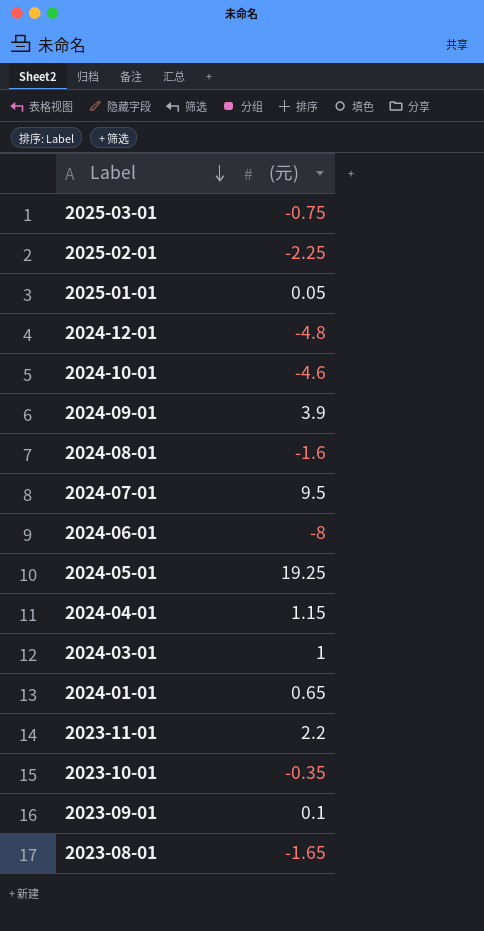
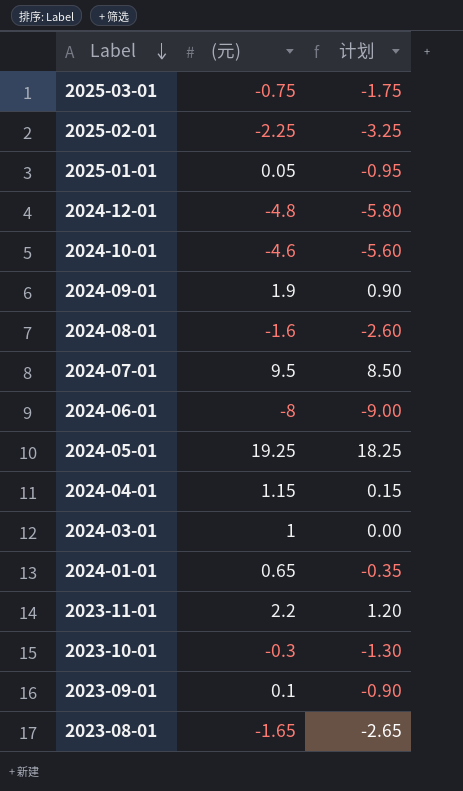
column 计划 | formula: none -> [(元)] - 1
2024-09-01 | (元): 3.9 -> 1.9
2023-10-01 | (元): -0.35 -> -0.3

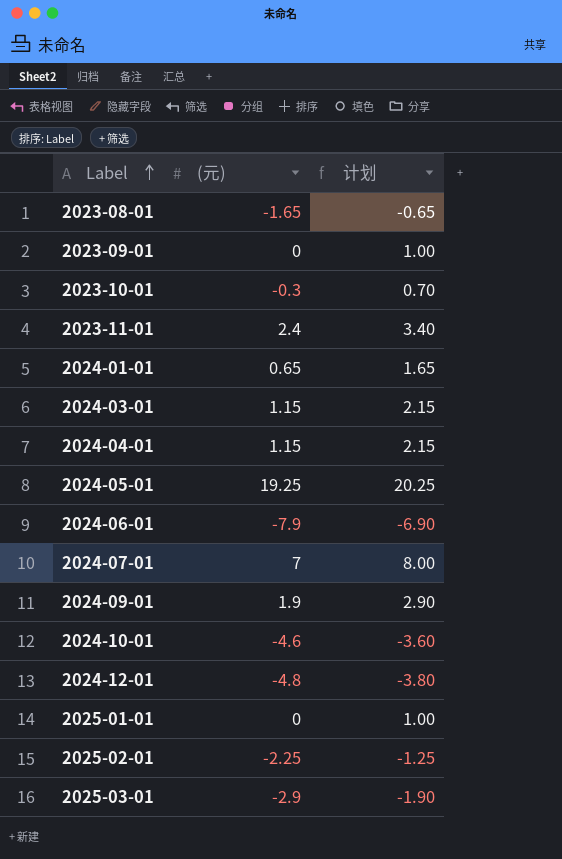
row order: Label descending -> Label ascending
column 计划 | formula: [(元)] - 1 -> [(元)] + 1
row 2024-08-01: -1.6 | -2.60 -> none
2023-09-01 | (元): 0.1 -> 0
2023-11-01 | (元): 2.2 -> 2.4
2024-03-01 | (元): 1 -> 1.15
2024-06-01 | (元): -8 -> -7.9
2024-07-01 | (元): 9.5 -> 7
2025-01-01 | (元): 0.05 -> 0
2025-03-01 | (元): -0.75 -> -2.9

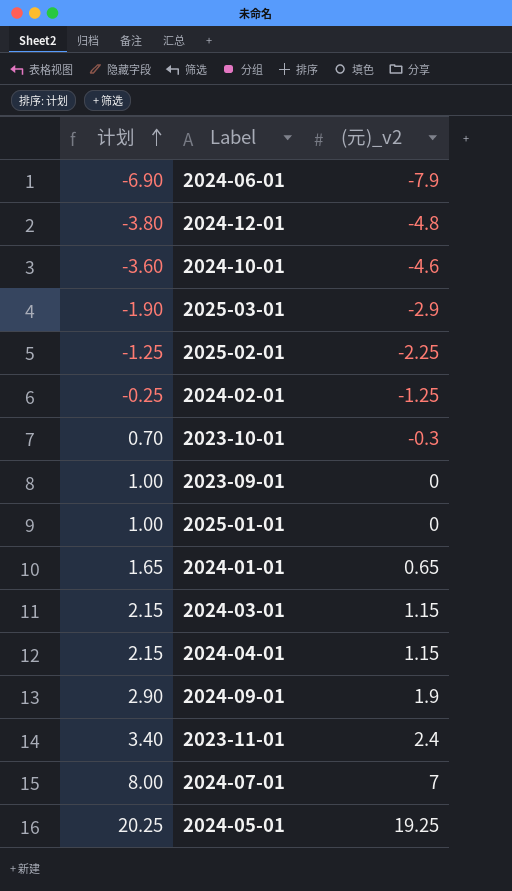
row order: Label ascending -> 计划 ascending
column 计划 | position: 3 -> 1
column name: (元) -> (元)_v2
row 2023-08-01: -1.65 | -0.65 -> none
row 2024-02-01: none -> -0.25 | -1.25

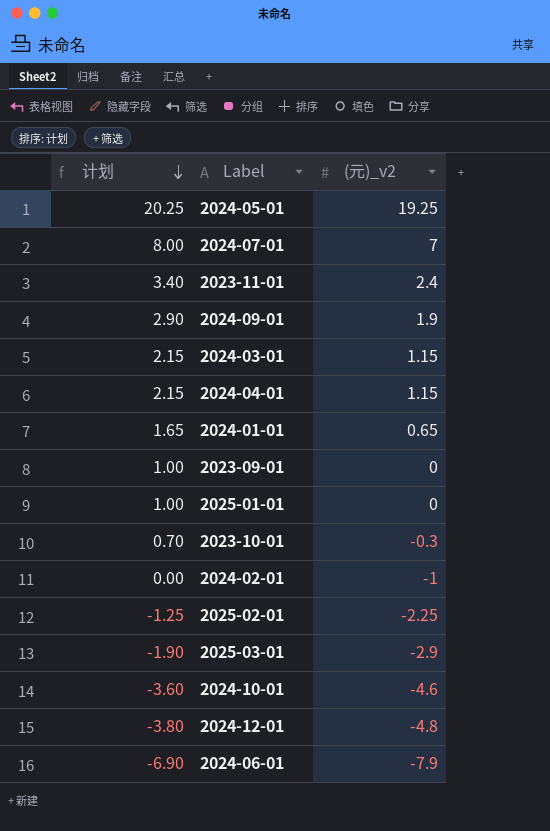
row order: 计划 ascending -> 计划 descending
2024-02-01 | 计划: -0.25 -> 0.00
2024-02-01 | (元)_v2: -1.25 -> -1

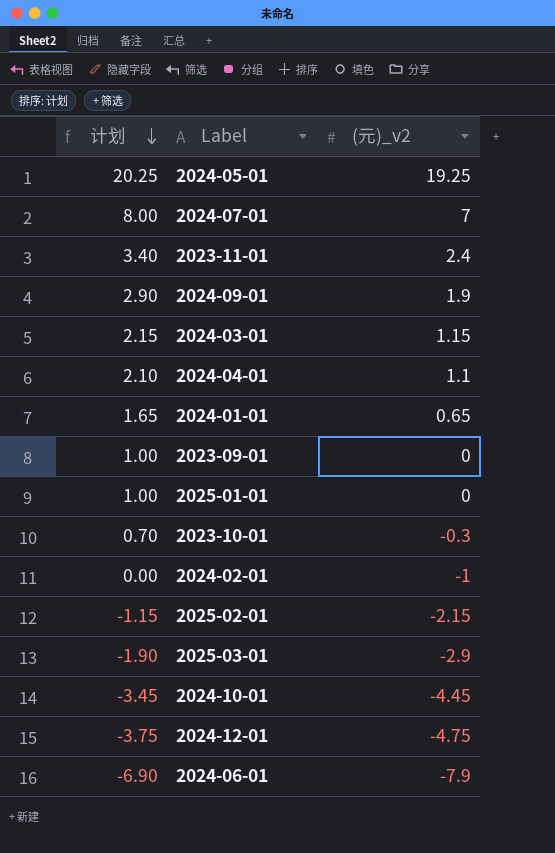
2024-04-01 | 计划: 2.15 -> 2.10
2024-04-01 | (元)_v2: 1.15 -> 1.1
2025-02-01 | 计划: -1.25 -> -1.15
2025-02-01 | (元)_v2: -2.25 -> -2.15
2024-10-01 | 计划: -3.60 -> -3.45
2024-10-01 | (元)_v2: -4.6 -> -4.45
2024-12-01 | 计划: -3.80 -> -3.75
2024-12-01 | (元)_v2: -4.8 -> -4.75

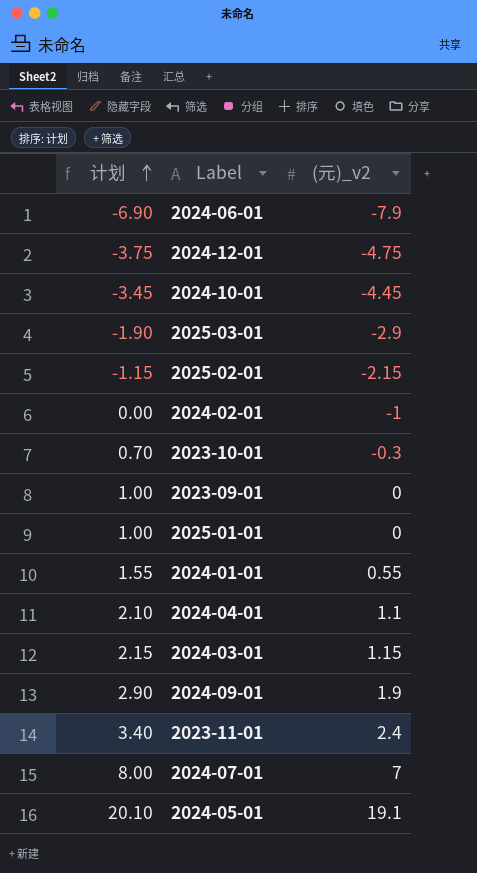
row order: 计划 descending -> 计划 ascending
2024-01-01 | 计划: 1.65 -> 1.55
2024-01-01 | (元)_v2: 0.65 -> 0.55
2024-05-01 | 计划: 20.25 -> 20.10
2024-05-01 | (元)_v2: 19.25 -> 19.1

